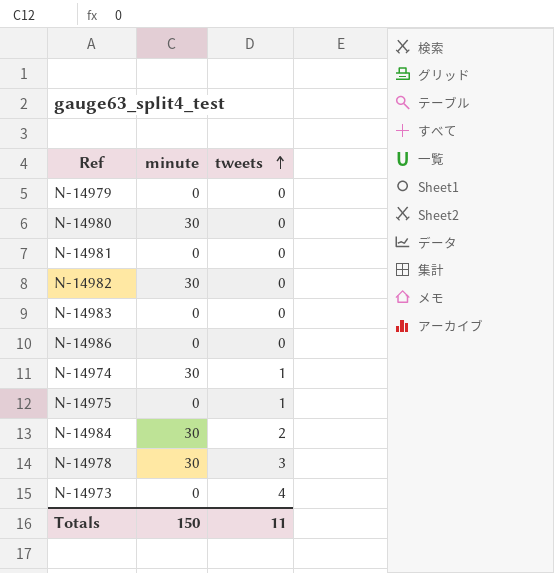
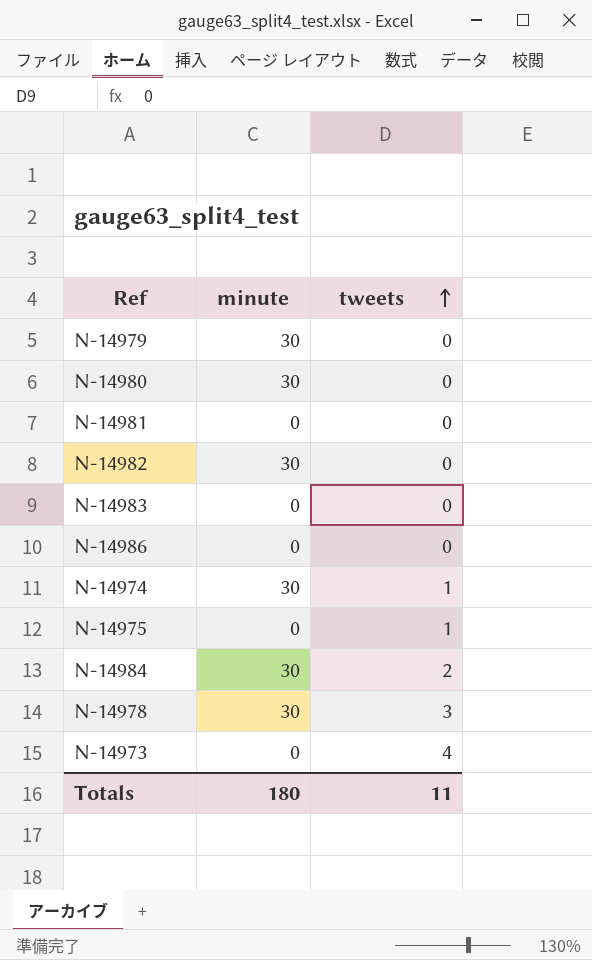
N-14979 | minute: 0 -> 30
Totals | minute: 150 -> 180

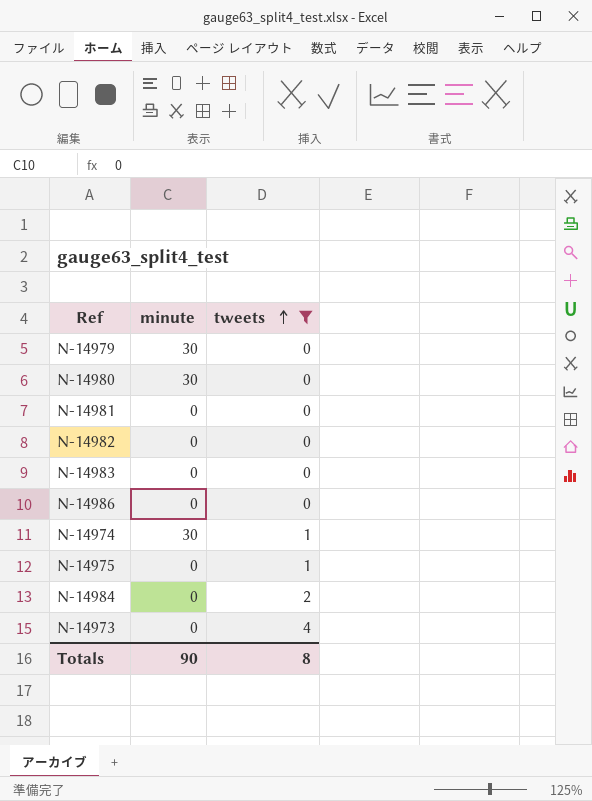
filter: none -> tweets != 3
N-14982 | minute: 30 -> 0
N-14984 | minute: 30 -> 0
Totals | minute: 180 -> 90
Totals | tweets: 11 -> 8

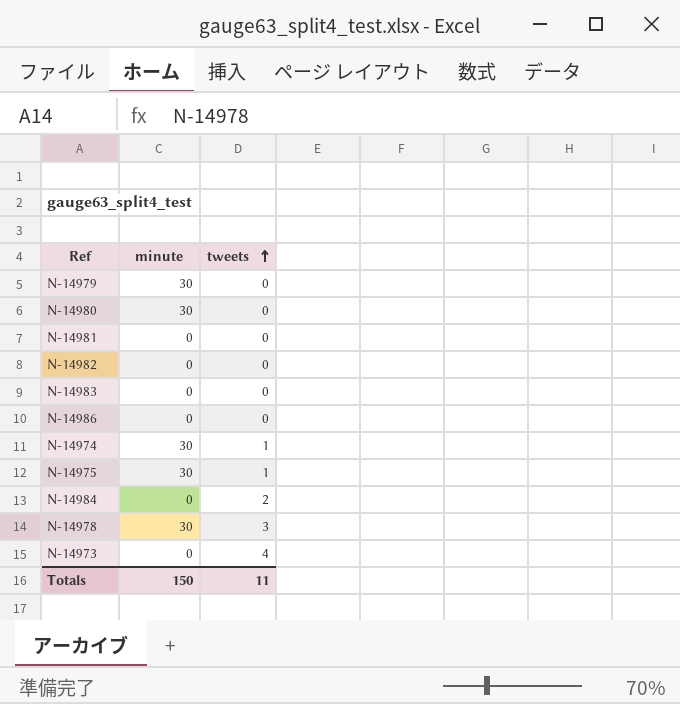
filter: tweets != 3 -> none
N-14975 | minute: 0 -> 30
Totals | minute: 90 -> 150
Totals | tweets: 8 -> 11

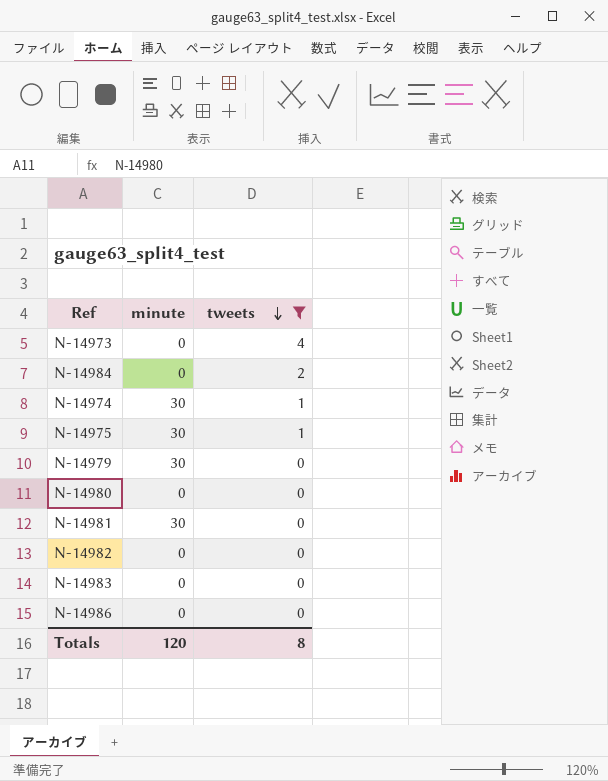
filter: none -> tweets != 3
row order: tweets ascending -> tweets descending
N-14980 | minute: 30 -> 0
N-14981 | minute: 0 -> 30
Totals | minute: 150 -> 120
Totals | tweets: 11 -> 8

